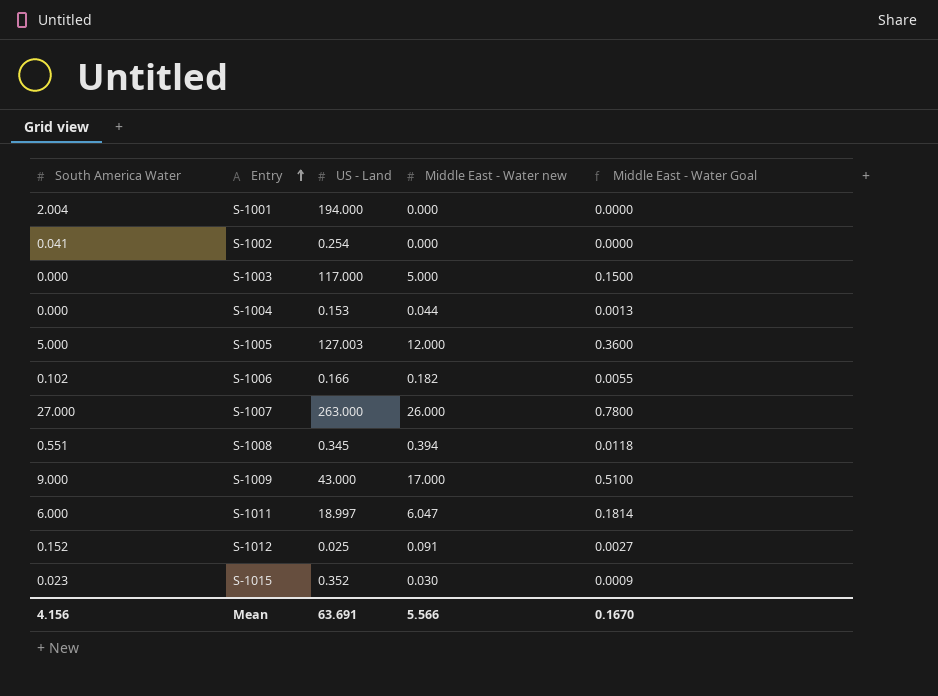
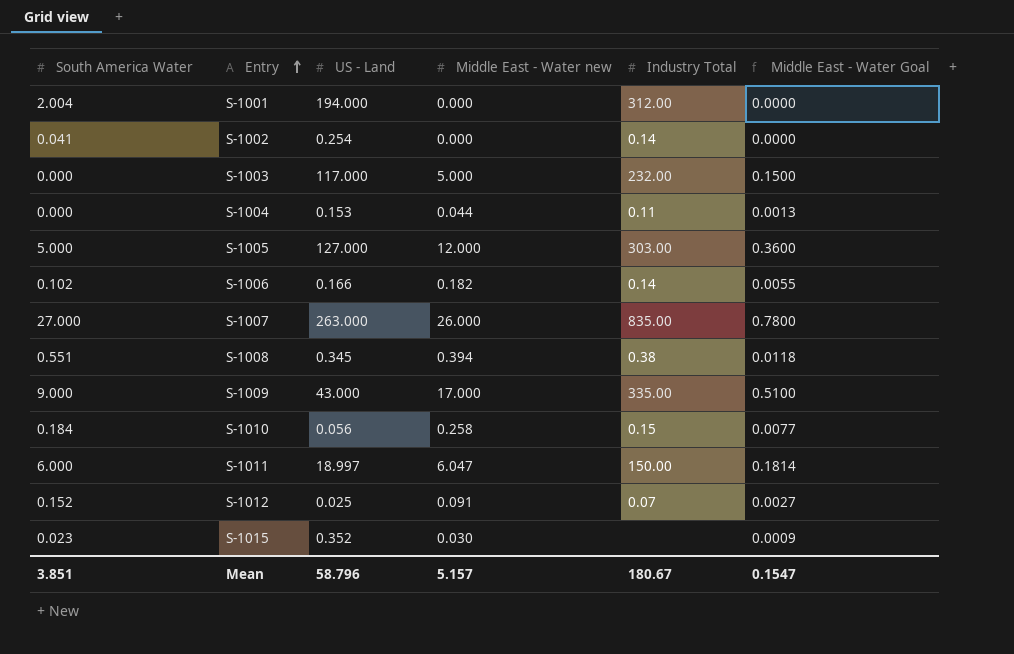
column Industry Total | position: none -> 5
S-1005 | US - Land: 127.003 -> 127.000
row S-1010: none -> 0.184 | 0.056 | 0.258 | 0.15 | 0.0077
Mean | South America Water: 4.156 -> 3.851
Mean | US - Land: 63.691 -> 58.796
Mean | Middle East - Water new: 5.566 -> 5.157
Mean | Middle East - Water Goal: 0.1670 -> 0.1547

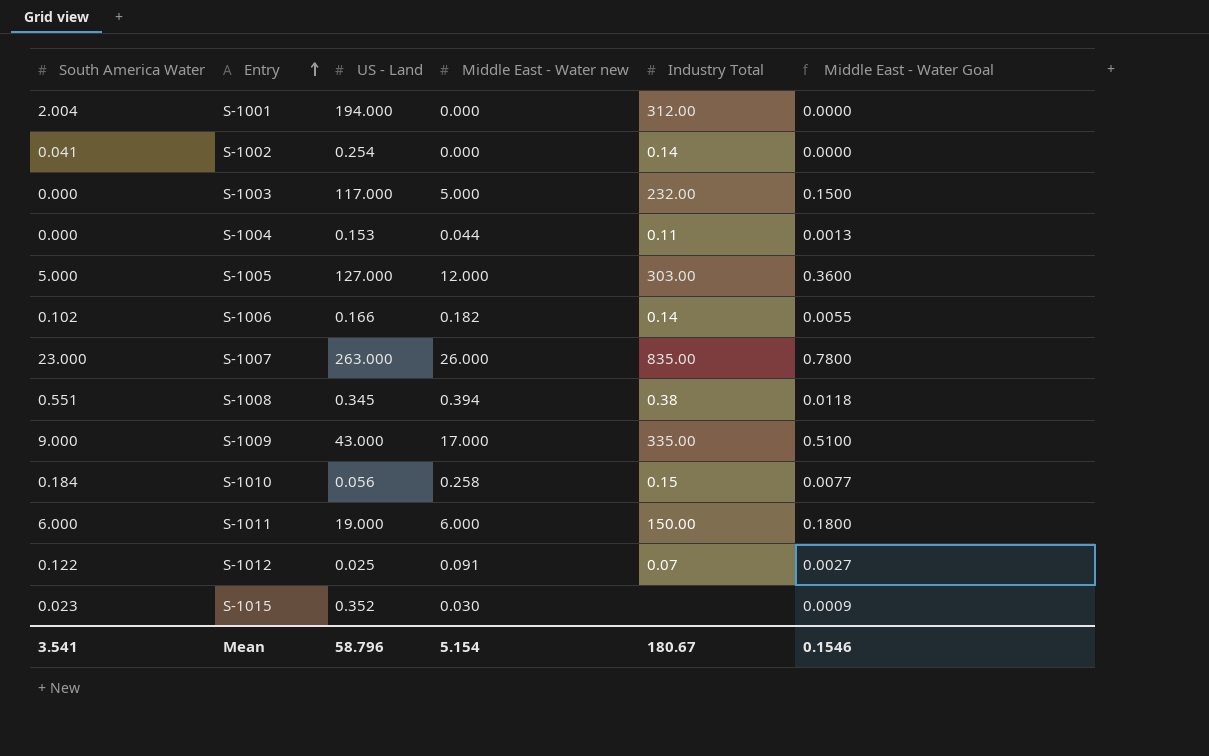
S-1007 | South America Water: 27.000 -> 23.000
S-1011 | US - Land: 18.997 -> 19.000
S-1011 | Middle East - Water new: 6.047 -> 6.000
S-1011 | Middle East - Water Goal: 0.1814 -> 0.1800
S-1012 | South America Water: 0.152 -> 0.122
Mean | South America Water: 3.851 -> 3.541
Mean | Middle East - Water new: 5.157 -> 5.154
Mean | Middle East - Water Goal: 0.1547 -> 0.1546

